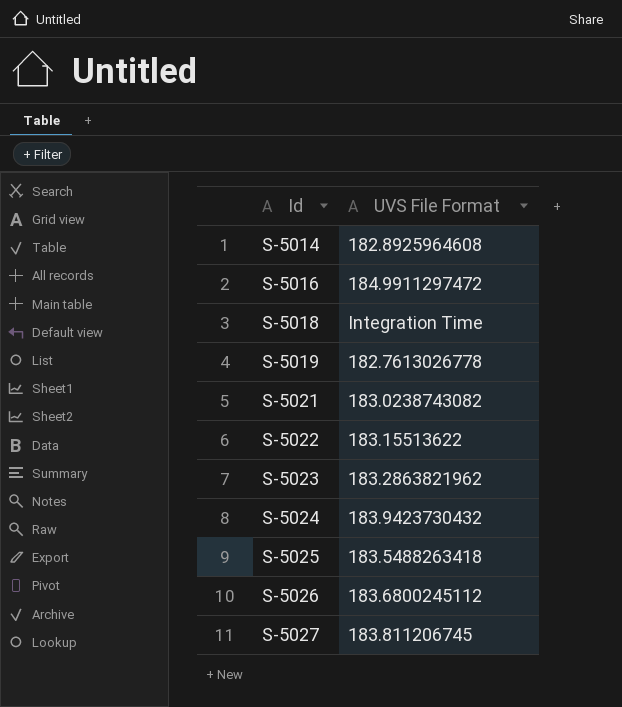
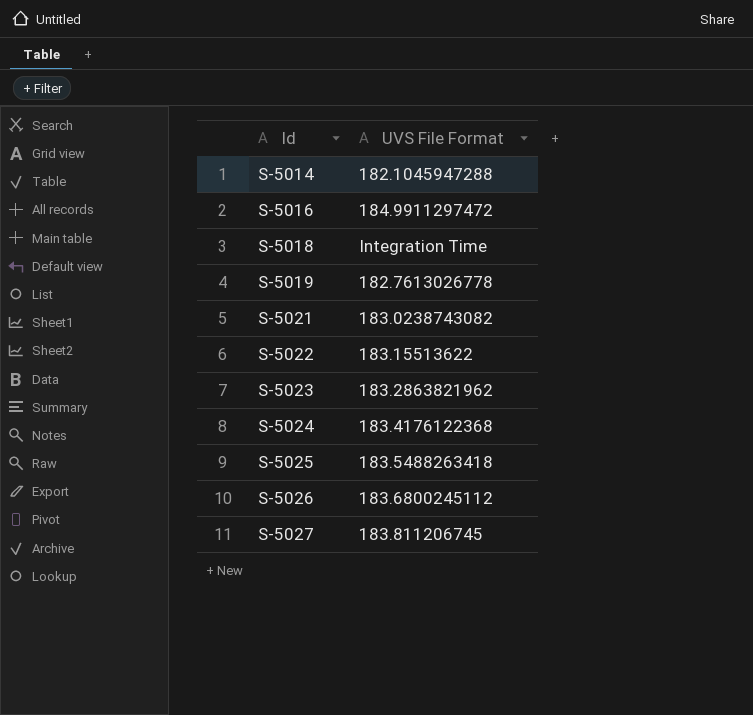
S-5014 | UVS File Format: 182.8925964608 -> 182.1045947288
S-5024 | UVS File Format: 183.9423730432 -> 183.4176122368

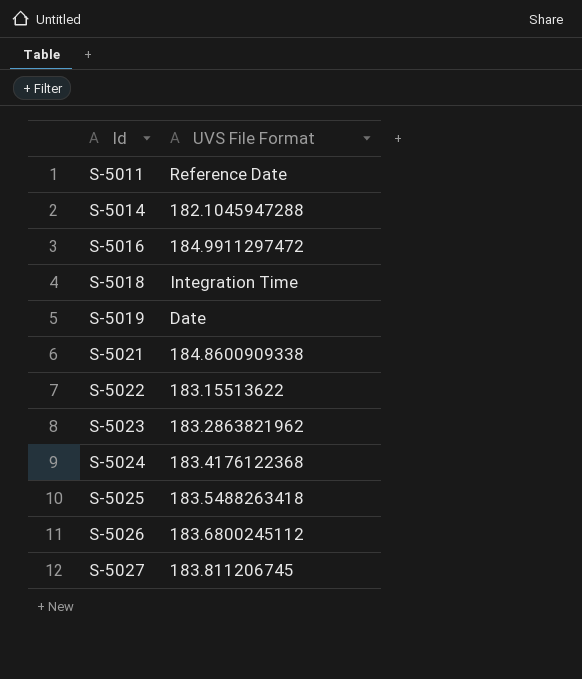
row S-5011: none -> Reference Date
S-5019 | UVS File Format: 182.7613026778 -> Date
S-5021 | UVS File Format: 183.0238743082 -> 184.8600909338

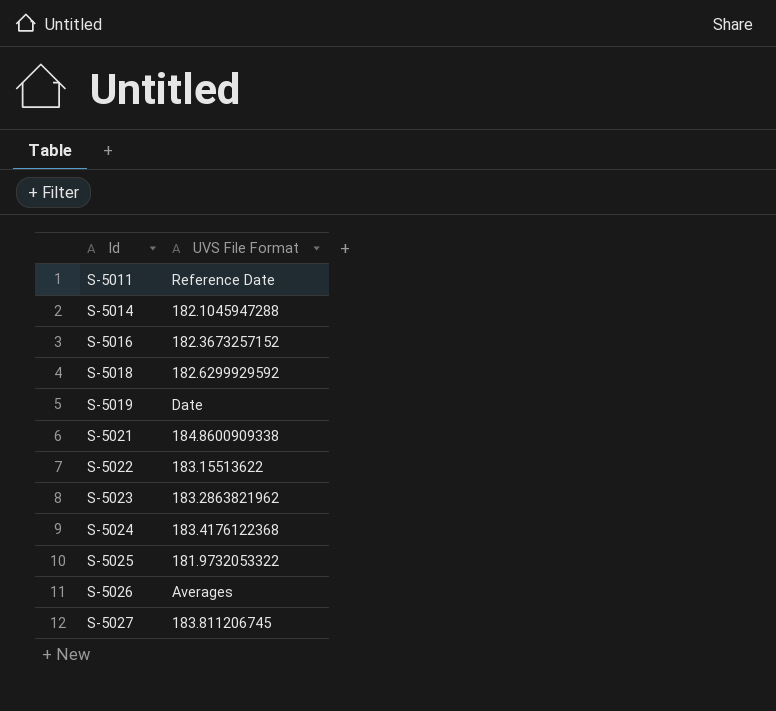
S-5016 | UVS File Format: 184.9911297472 -> 182.3673257152
S-5018 | UVS File Format: Integration Time -> 182.6299929592
S-5025 | UVS File Format: 183.5488263418 -> 181.9732053322
S-5026 | UVS File Format: 183.6800245112 -> Averages

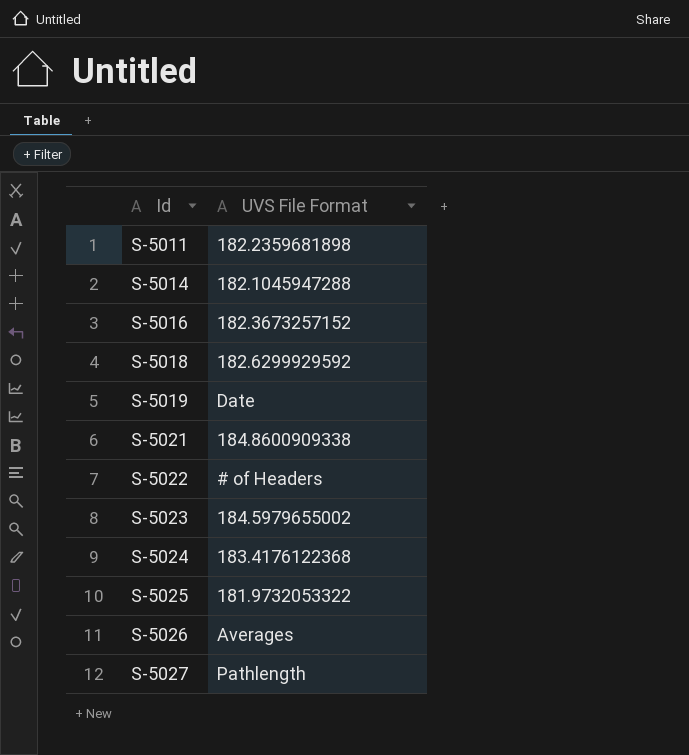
S-5011 | UVS File Format: Reference Date -> 182.2359681898
S-5022 | UVS File Format: 183.15513622 -> # of Headers
S-5023 | UVS File Format: 183.2863821962 -> 184.5979655002
S-5027 | UVS File Format: 183.811206745 -> Pathlength

